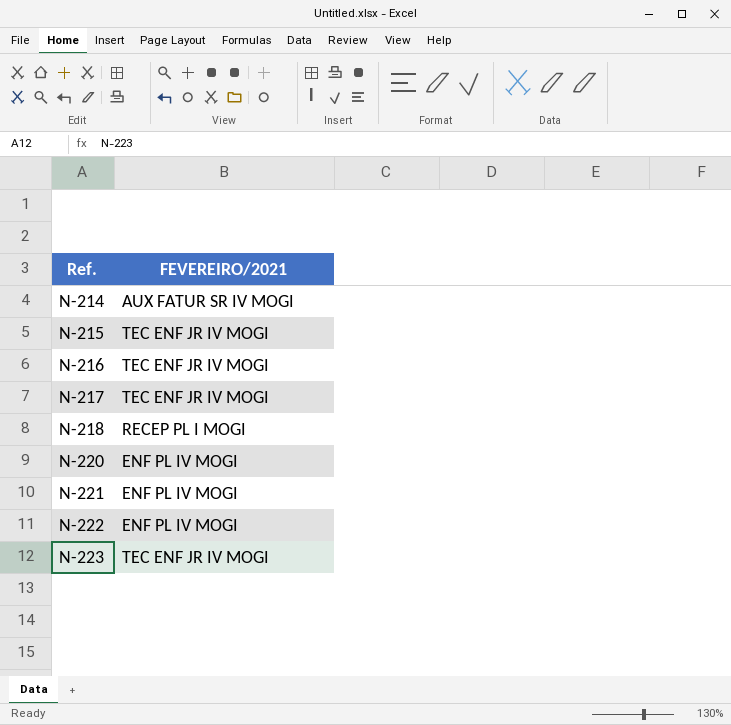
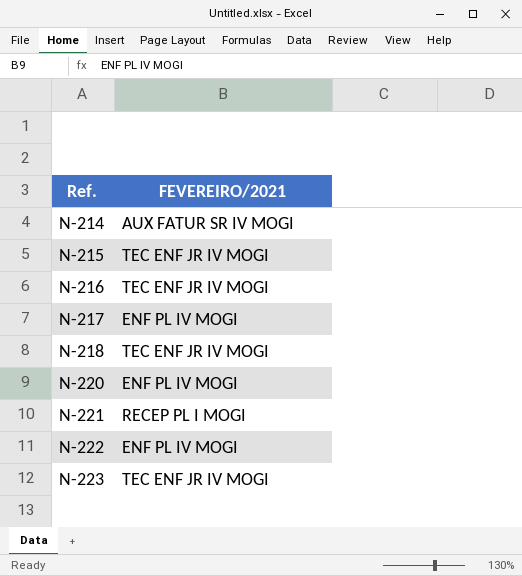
N-217 | FEVEREIRO/2021: TEC ENF JR IV MOGI -> ENF PL IV MOGI
N-218 | FEVEREIRO/2021: RECEP PL I MOGI -> TEC ENF JR IV MOGI
N-221 | FEVEREIRO/2021: ENF PL IV MOGI -> RECEP PL I MOGI

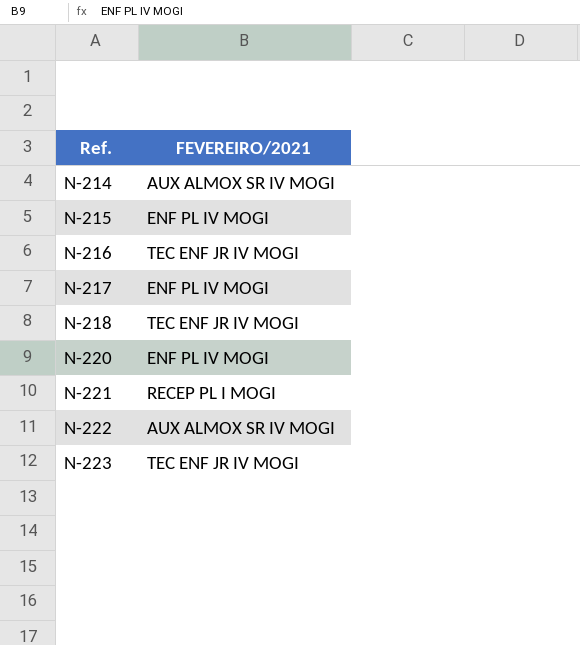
N-214 | FEVEREIRO/2021: AUX FATUR SR IV MOGI -> AUX ALMOX SR IV MOGI
N-215 | FEVEREIRO/2021: TEC ENF JR IV MOGI -> ENF PL IV MOGI
N-222 | FEVEREIRO/2021: ENF PL IV MOGI -> AUX ALMOX SR IV MOGI

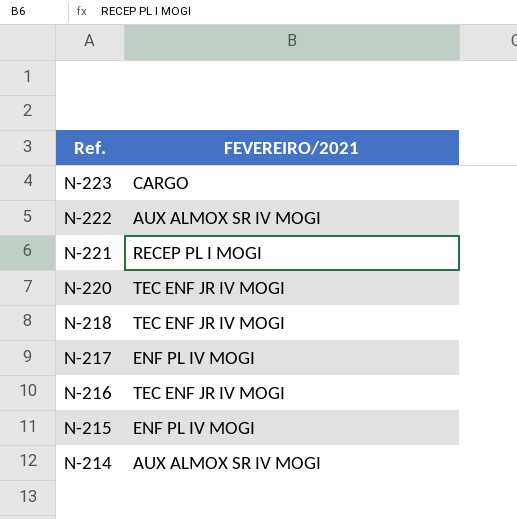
row order: Ref. ascending -> Ref. descending
N-223 | FEVEREIRO/2021: TEC ENF JR IV MOGI -> CARGO
N-220 | FEVEREIRO/2021: ENF PL IV MOGI -> TEC ENF JR IV MOGI

